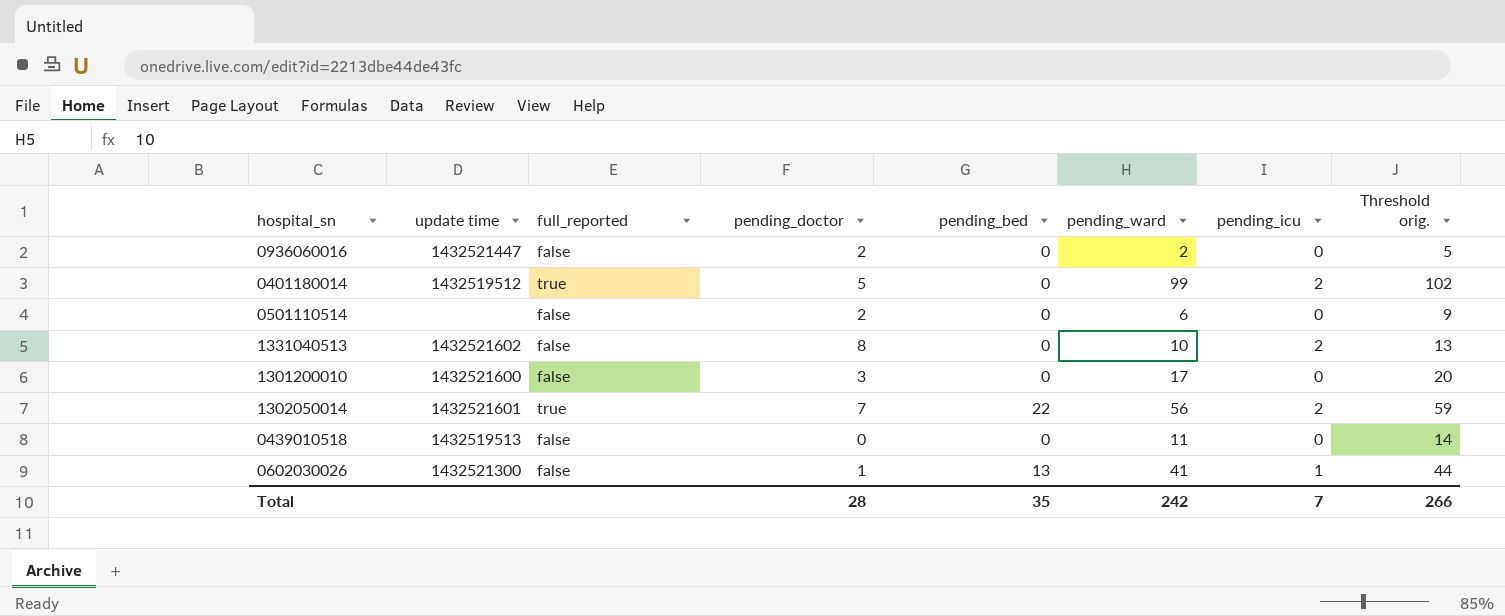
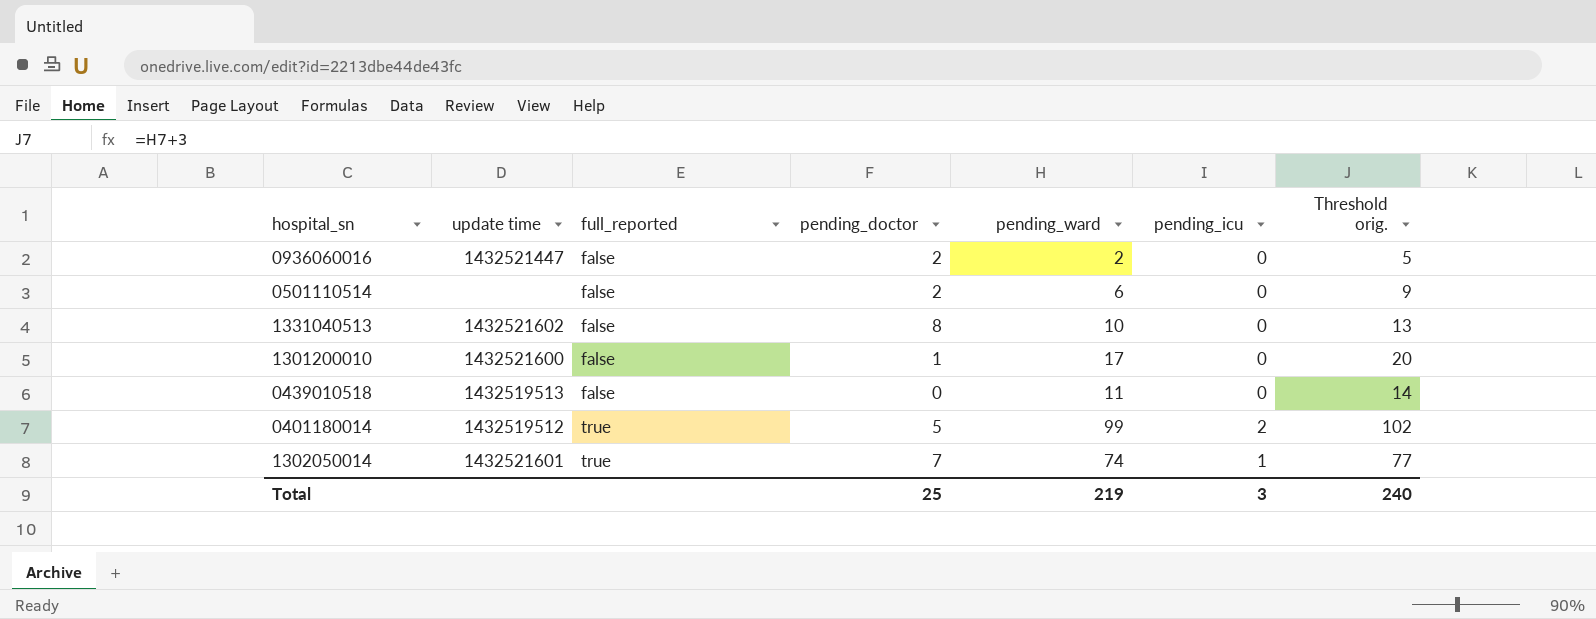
row order: none -> full_reported ascending
column pending_bed | position: 5 -> none
row 0602030026: 1432521300 | false | 1 | 13 | 41 | 1 | 44 -> none
1331040513 | pending_icu: 2 -> 0
1301200010 | pending_doctor: 3 -> 1
1302050014 | pending_ward: 56 -> 74
1302050014 | pending_icu: 2 -> 1
1302050014 | Threshold orig.: 59 -> 77
Total | pending_doctor: 28 -> 25
Total | pending_ward: 242 -> 219
Total | pending_icu: 7 -> 3
Total | Threshold orig.: 266 -> 240

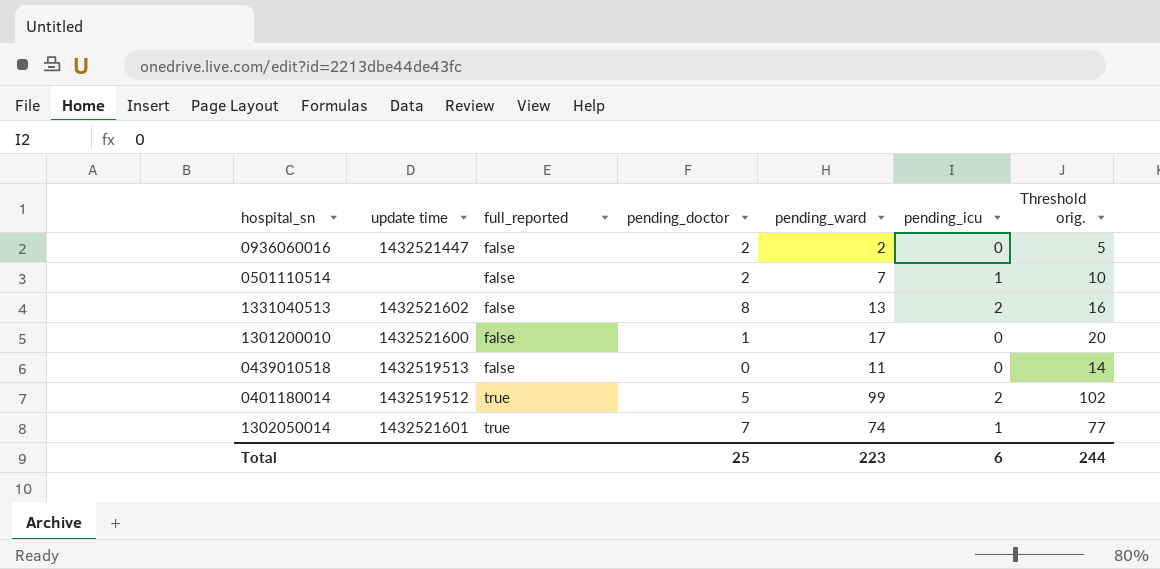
0501110514 | pending_ward: 6 -> 7
0501110514 | pending_icu: 0 -> 1
0501110514 | Threshold orig.: 9 -> 10
1331040513 | pending_ward: 10 -> 13
1331040513 | pending_icu: 0 -> 2
1331040513 | Threshold orig.: 13 -> 16
Total | pending_ward: 219 -> 223
Total | pending_icu: 3 -> 6
Total | Threshold orig.: 240 -> 244

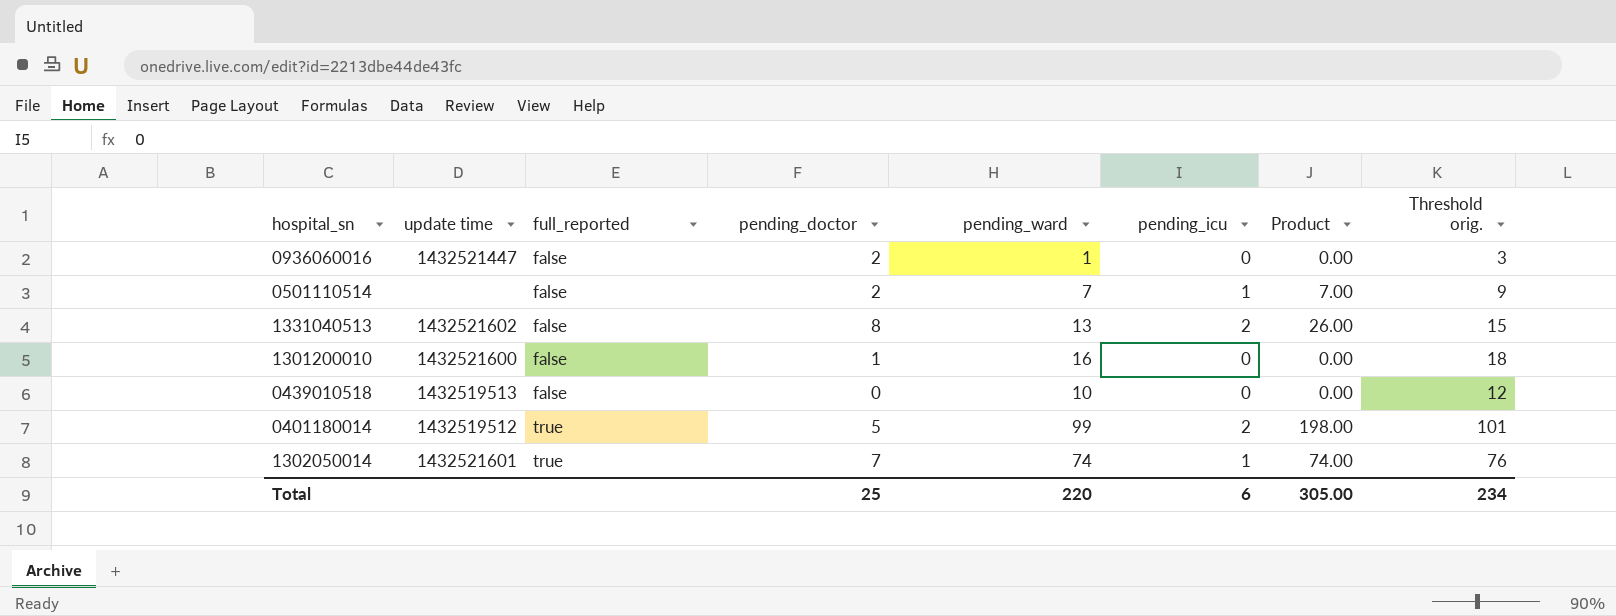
column Product | formula: none -> [pending_ward] * [pending_icu]
column Threshold orig. | formula: [pending_ward] + 3 -> [pending_ward] + 2
0936060016 | pending_ward: 2 -> 1
1301200010 | pending_ward: 17 -> 16
0439010518 | pending_ward: 11 -> 10
Total | pending_ward: 223 -> 220
Total | Threshold orig.: 244 -> 234

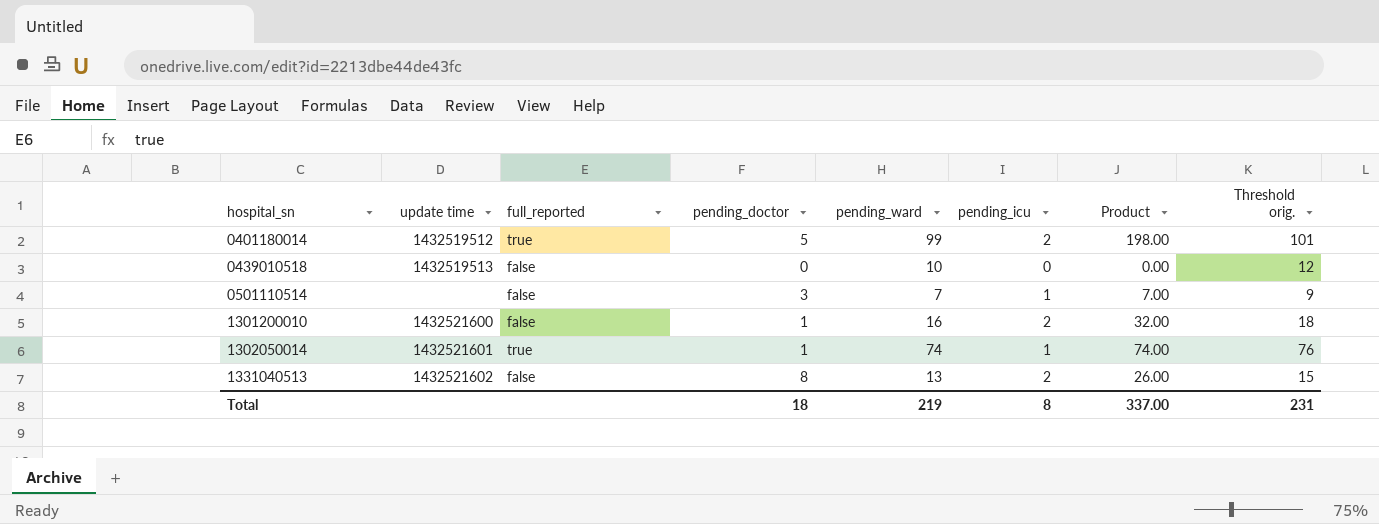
row order: full_reported ascending -> hospital_sn ascending
row 0936060016: 1432521447 | false | 2 | 1 | 0 | 0.00 | 3 -> none
0501110514 | pending_doctor: 2 -> 3
1301200010 | pending_icu: 0 -> 2
1301200010 | Product: 0.00 -> 32.00
1302050014 | pending_doctor: 7 -> 1
Total | pending_doctor: 25 -> 18
Total | pending_ward: 220 -> 219
Total | pending_icu: 6 -> 8
Total | Product: 305.00 -> 337.00
Total | Threshold orig.: 234 -> 231

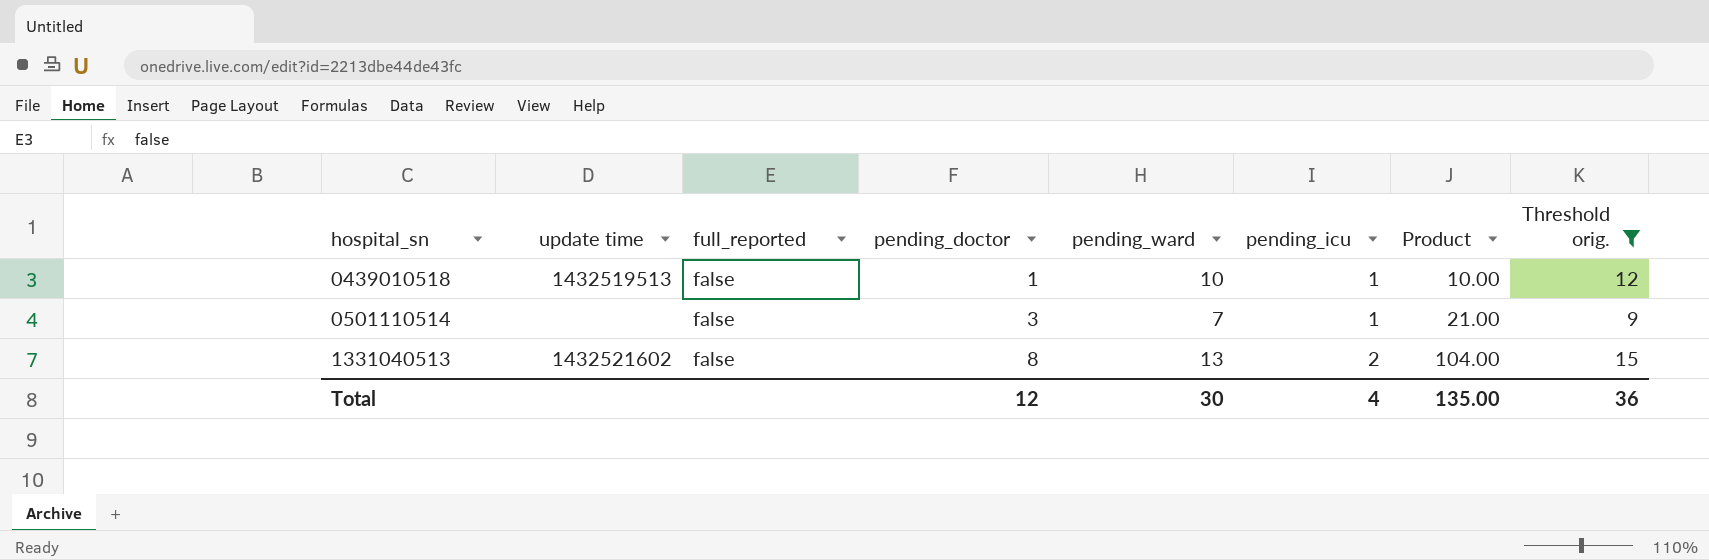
filter: none -> Threshold orig. <= 15
column Product | formula: [pending_ward] * [pending_icu] -> [pending_doctor] * [pending_ward]
0439010518 | pending_doctor: 0 -> 1
0439010518 | pending_icu: 0 -> 1
Total | pending_doctor: 18 -> 12
Total | pending_ward: 219 -> 30
Total | pending_icu: 8 -> 4
Total | Product: 337.00 -> 135.00
Total | Threshold orig.: 231 -> 36

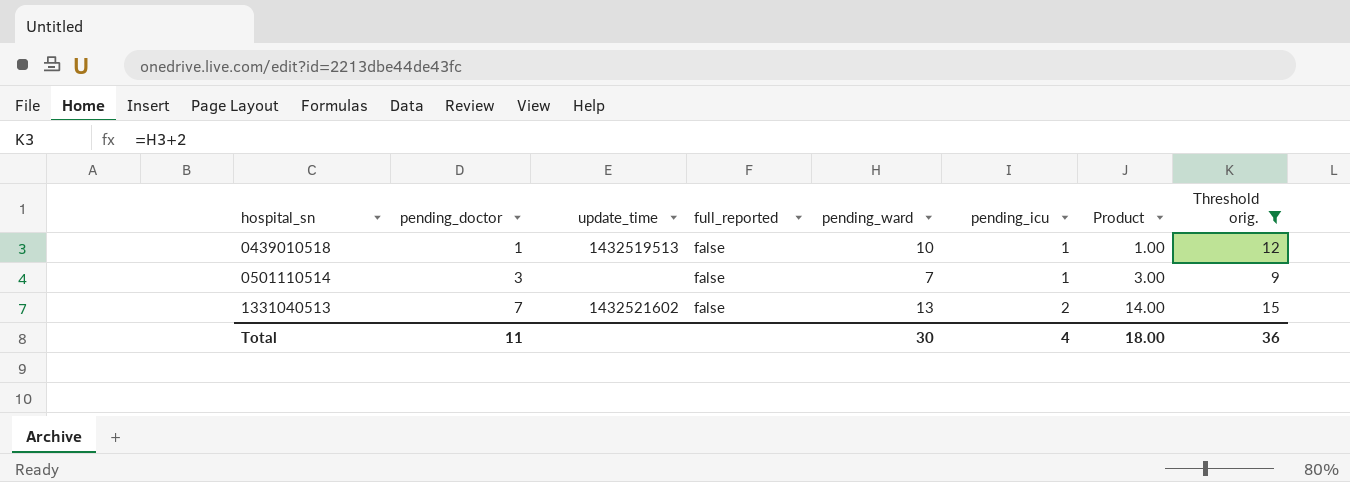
column pending_doctor | position: 4 -> 2
column name: update time -> update_time
column Product | formula: [pending_doctor] * [pending_ward] -> [pending_doctor] * [pending_icu]
1331040513 | pending_doctor: 8 -> 7
Total | pending_doctor: 12 -> 11
Total | Product: 135.00 -> 18.00

